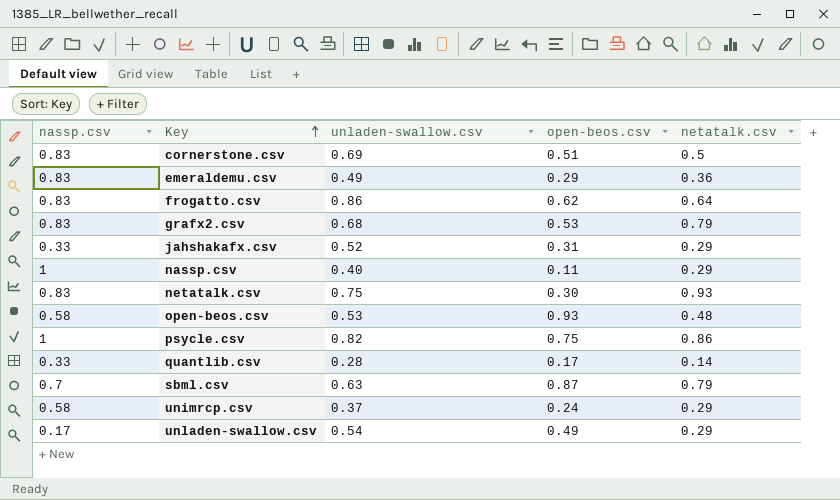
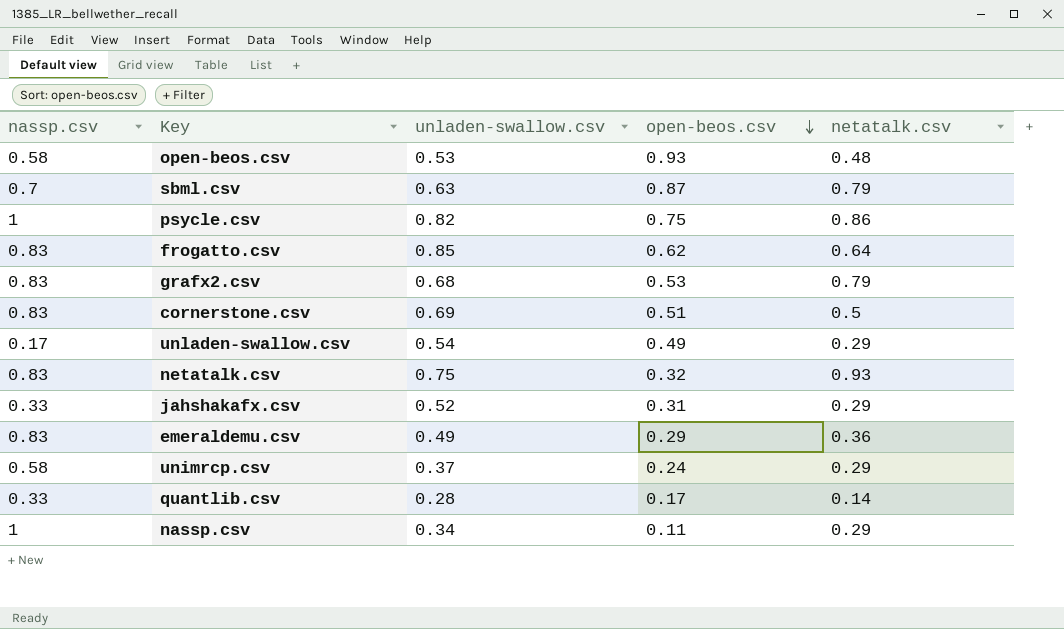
row order: Key ascending -> open-beos.csv descending
frogatto.csv | unladen-swallow.csv: 0.86 -> 0.85
netatalk.csv | open-beos.csv: 0.30 -> 0.32
nassp.csv | unladen-swallow.csv: 0.40 -> 0.34

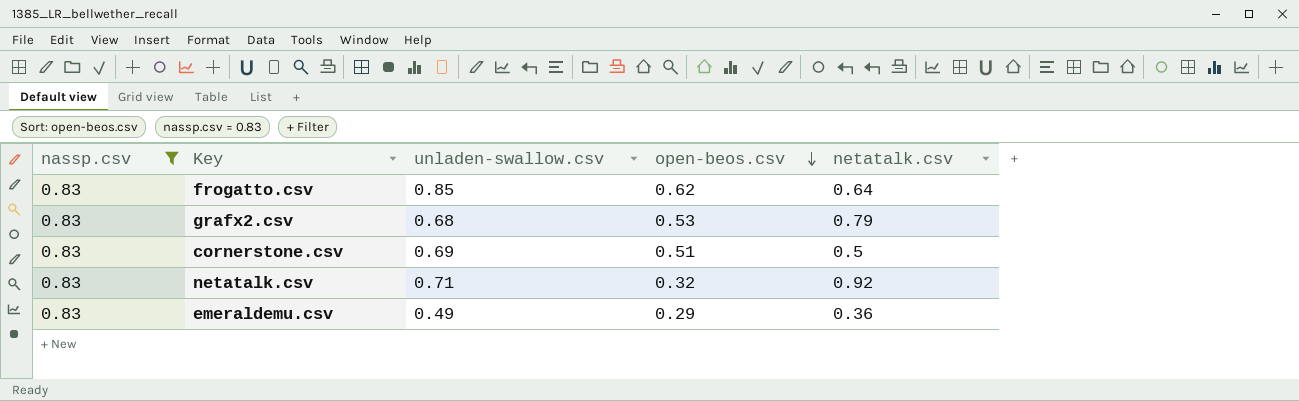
filter: none -> nassp.csv = 0.83
netatalk.csv | unladen-swallow.csv: 0.75 -> 0.71
netatalk.csv | netatalk.csv: 0.93 -> 0.92

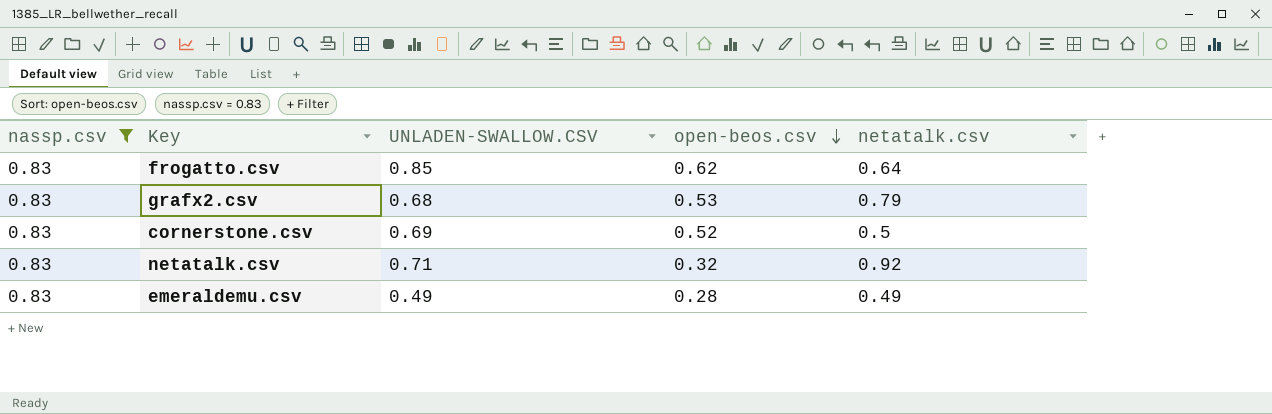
column name: unladen-swallow.csv -> UNLADEN-SWALLOW.CSV
cornerstone.csv | open-beos.csv: 0.51 -> 0.52
emeraldemu.csv | open-beos.csv: 0.29 -> 0.28
emeraldemu.csv | netatalk.csv: 0.36 -> 0.49

